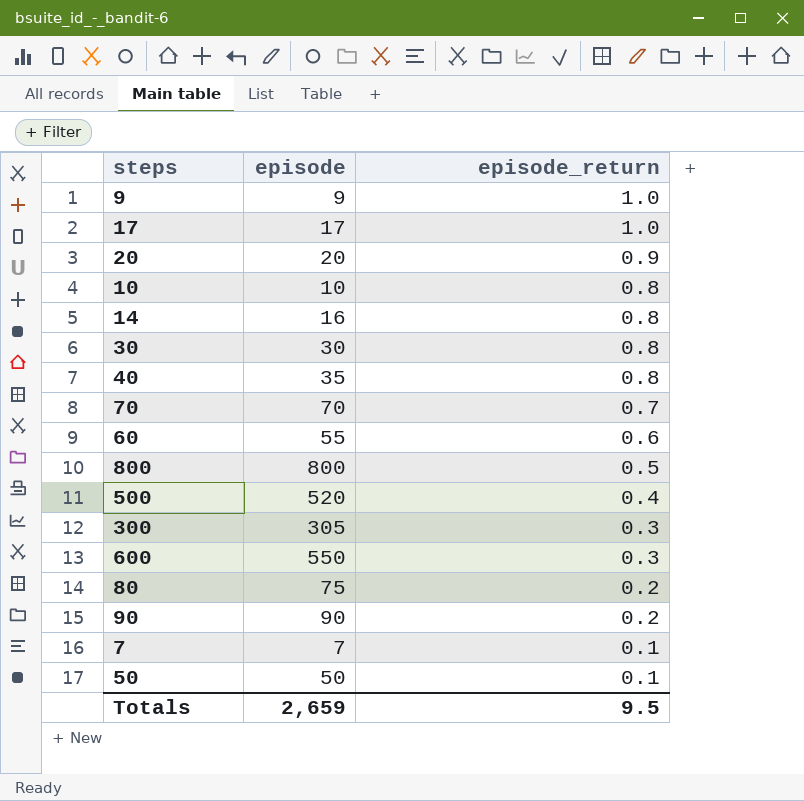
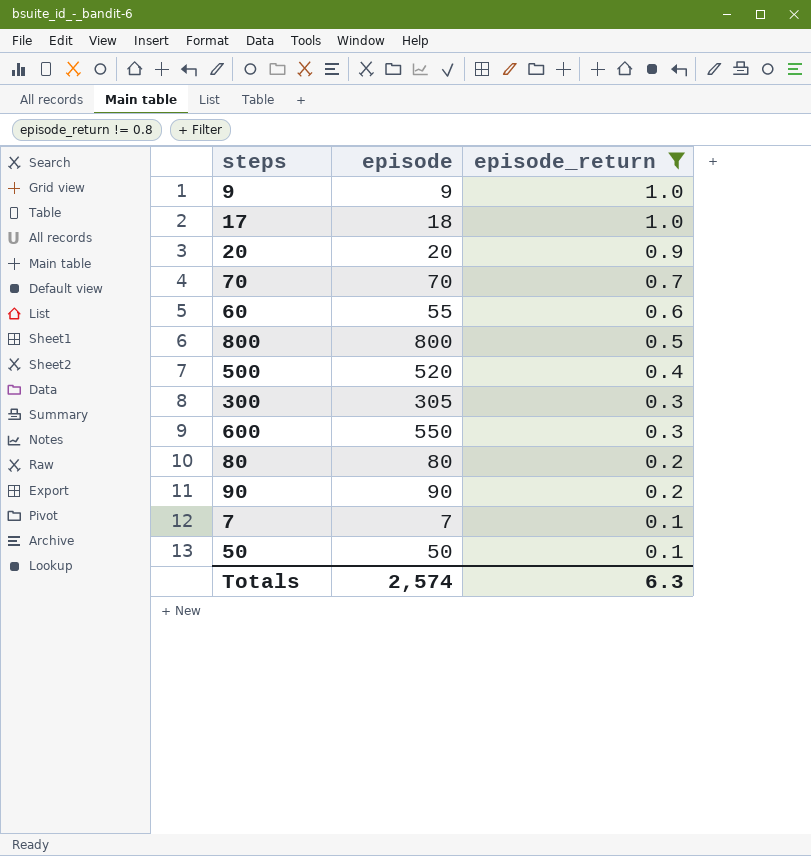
filter: none -> episode_return != 0.8
17 | episode: 17 -> 18
80 | episode: 75 -> 80
Totals | episode: 2,659 -> 2,574
Totals | episode_return: 9.5 -> 6.3

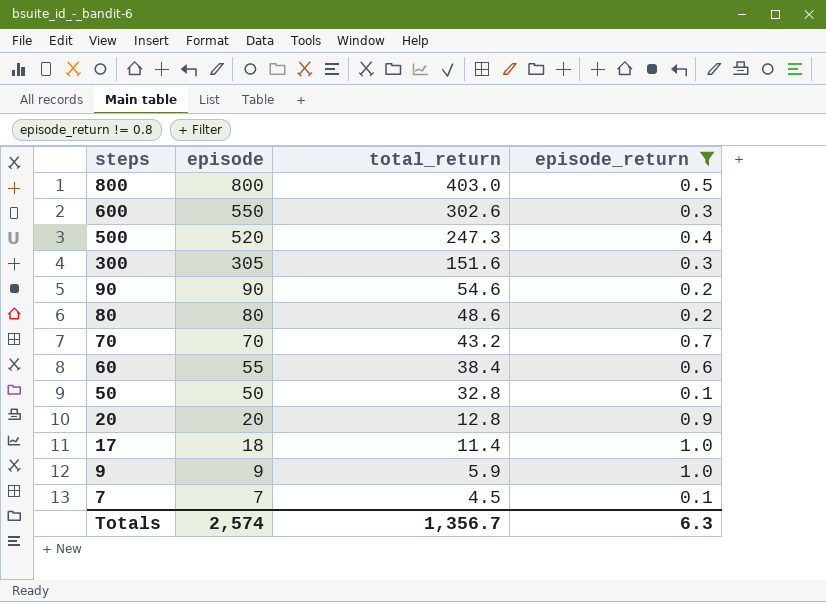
row order: episode_return descending -> steps descending
column total_return | position: none -> 3

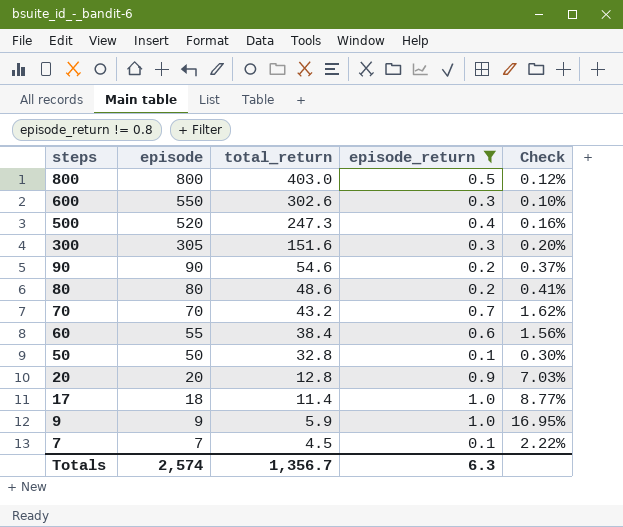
column Check | formula: none -> [episode_return] / [total_return]

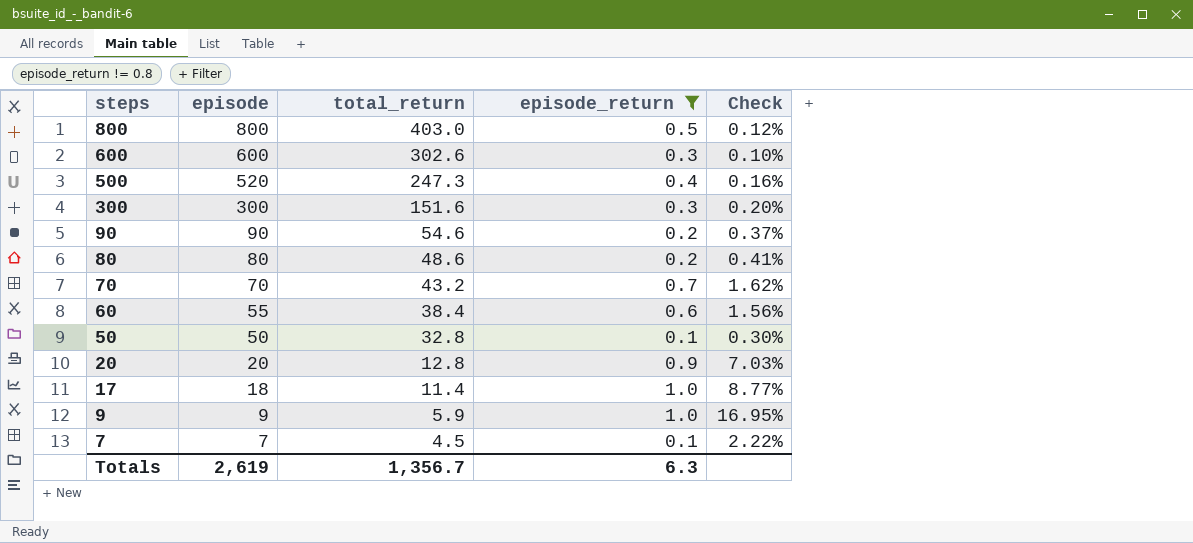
600 | episode: 550 -> 600
300 | episode: 305 -> 300
Totals | episode: 2,574 -> 2,619

